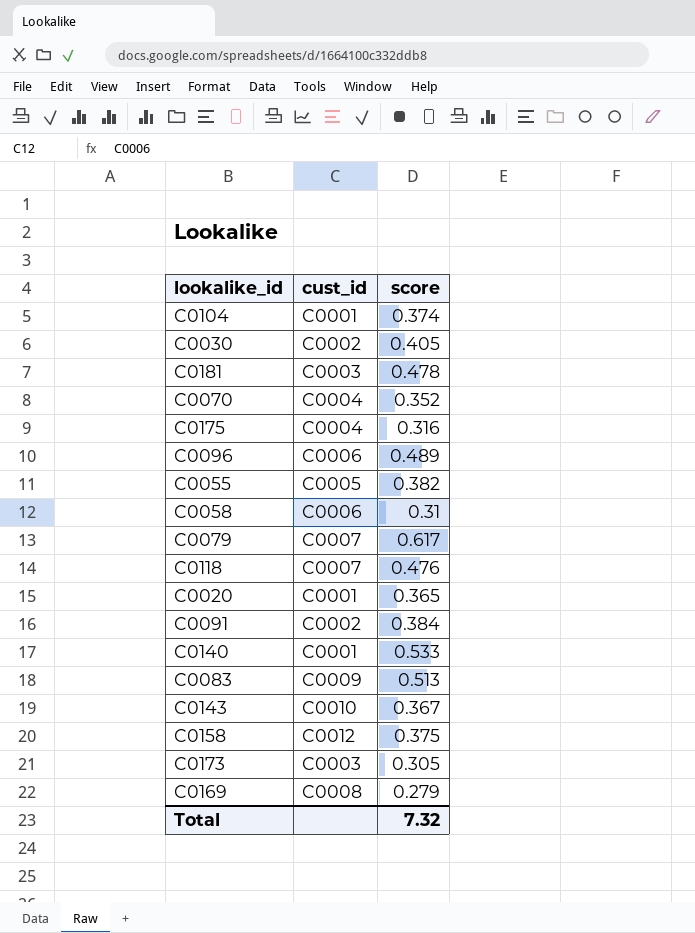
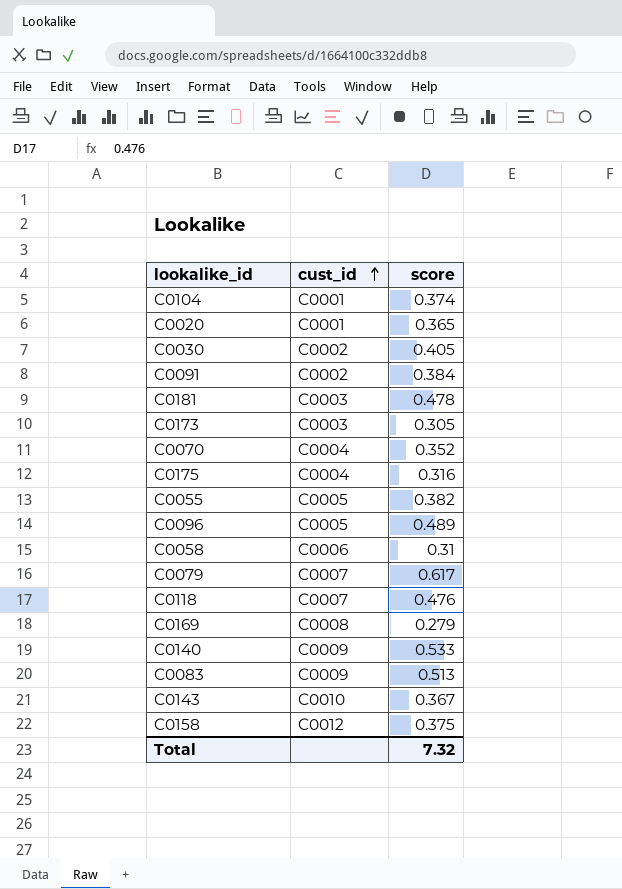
row order: none -> cust_id ascending
C0096 | cust_id: C0006 -> C0005
C0140 | cust_id: C0001 -> C0009

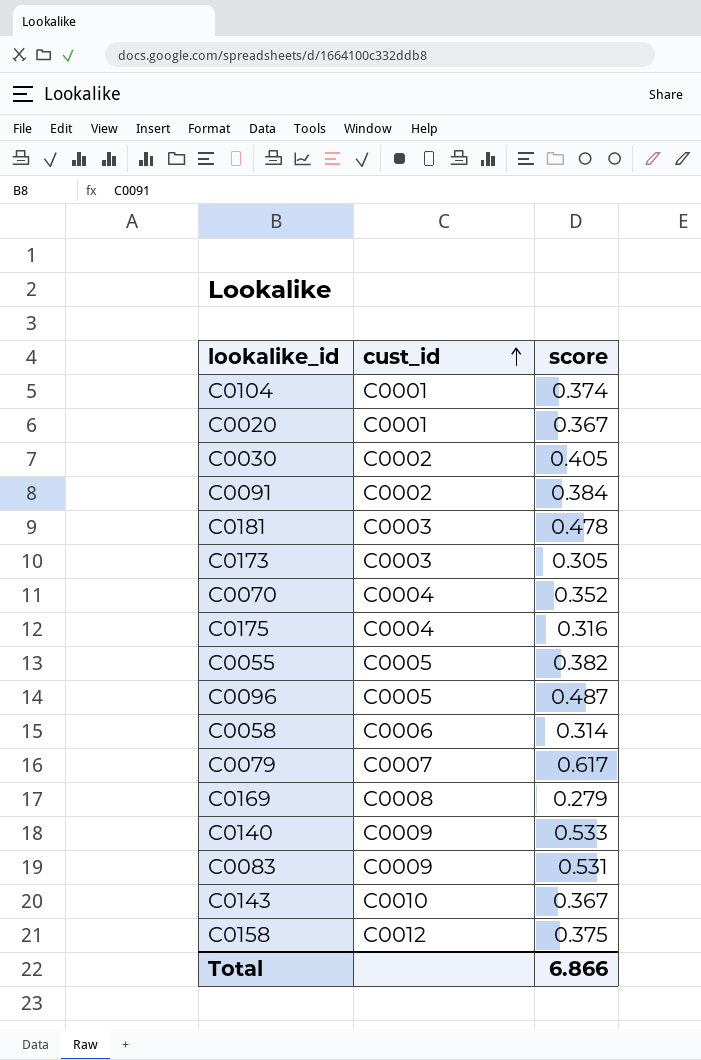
row C0118: C0007 | 0.476 -> none
C0020 | score: 0.365 -> 0.367
C0096 | score: 0.489 -> 0.487
C0058 | score: 0.31 -> 0.314
C0083 | score: 0.513 -> 0.531
Total | score: 7.32 -> 6.866

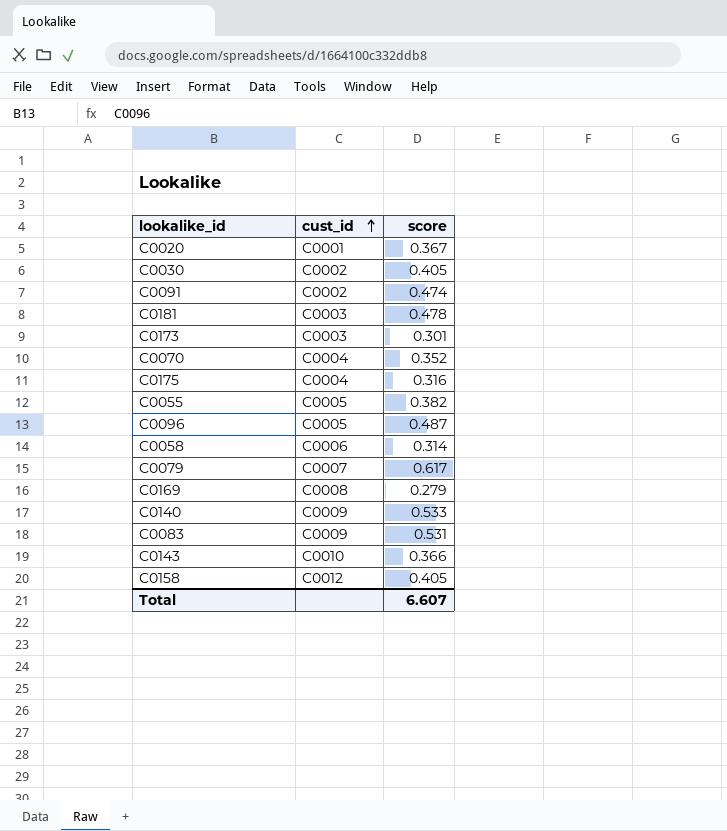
row C0104: C0001 | 0.374 -> none
C0091 | score: 0.384 -> 0.474
C0173 | score: 0.305 -> 0.301
C0143 | score: 0.367 -> 0.366
C0158 | score: 0.375 -> 0.405
Total | score: 6.866 -> 6.607

